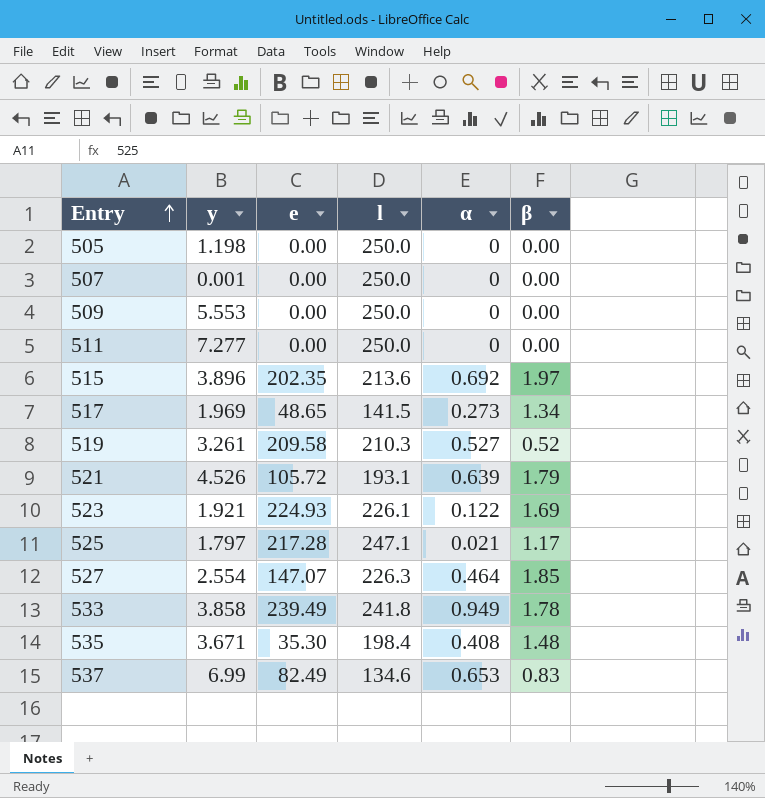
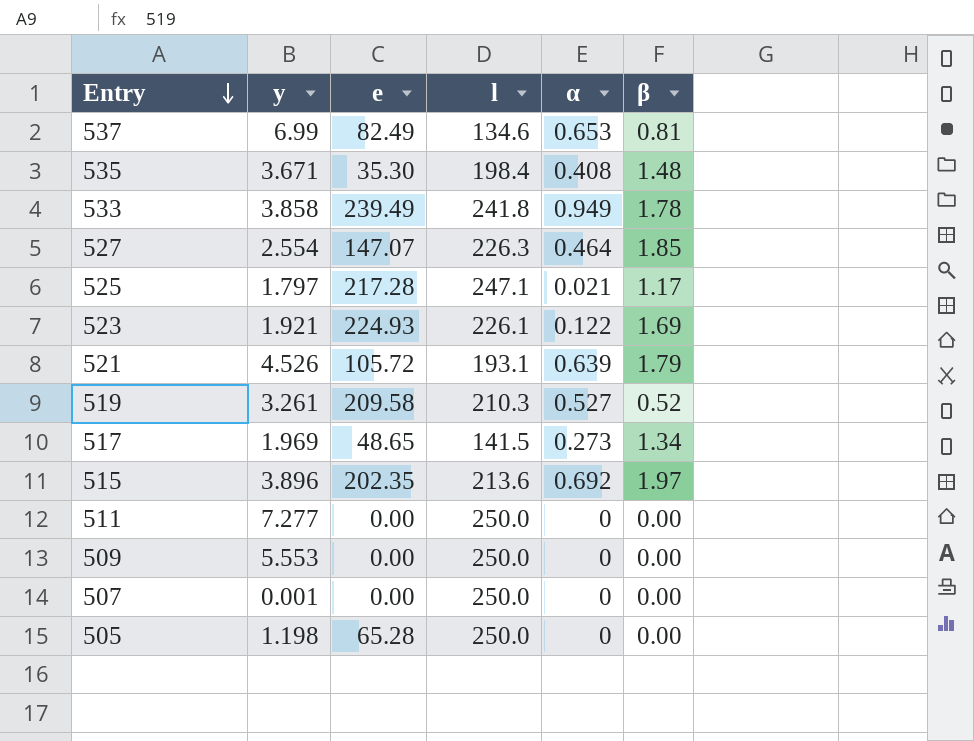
row order: Entry ascending -> Entry descending
537 | β: 0.83 -> 0.81
505 | e: 0.00 -> 65.28

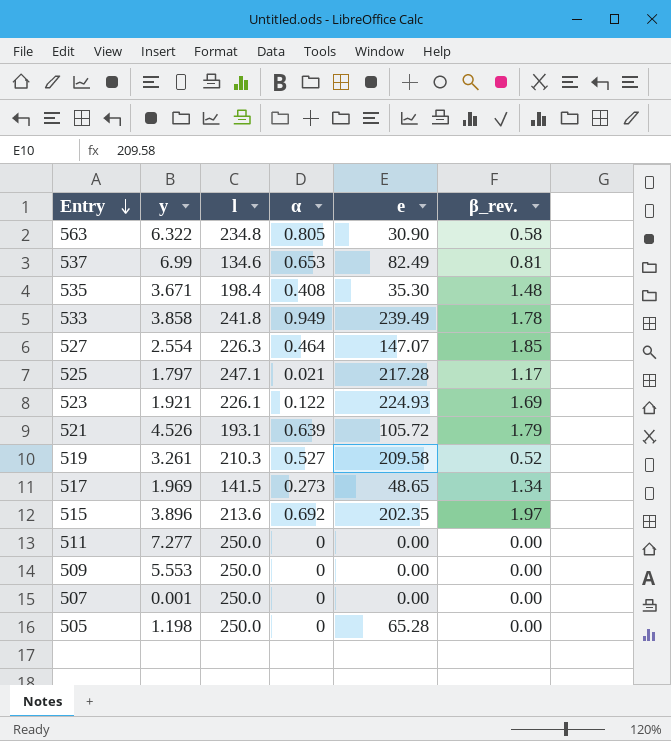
column e | position: 3 -> 5
column name: β -> β_rev.
row 563: none -> 6.322 | 234.8 | 0.805 | 30.90 | 0.58

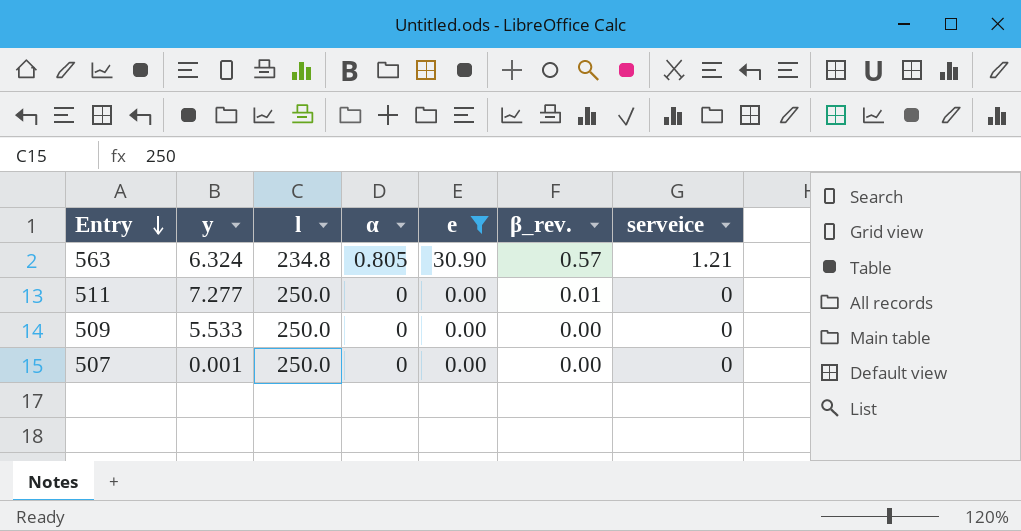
filter: none -> e <= 30.90
column serveice | position: none -> 7
563 | y: 6.322 -> 6.324
563 | β_rev.: 0.58 -> 0.57
511 | β_rev.: 0.00 -> 0.01
509 | y: 5.553 -> 5.533

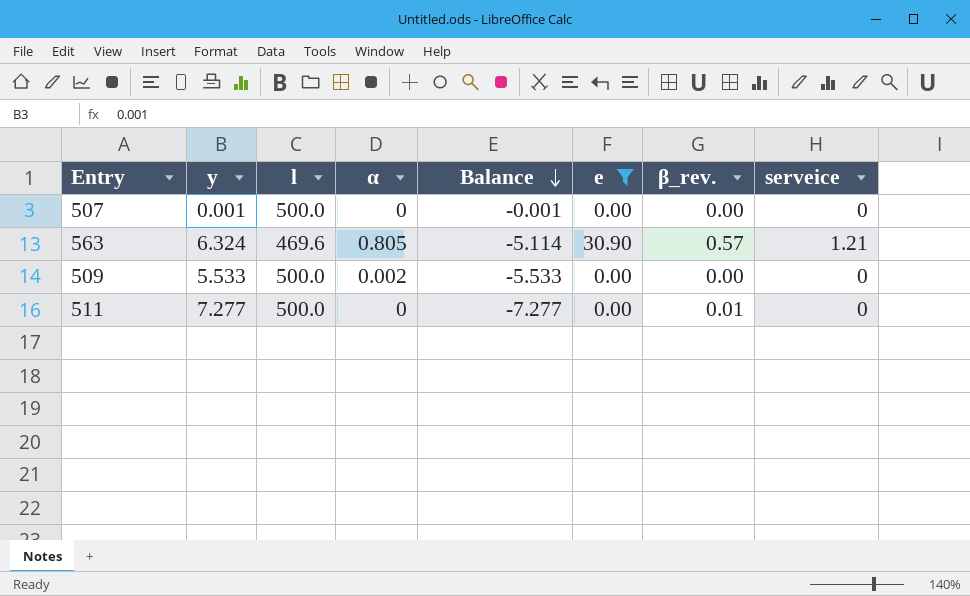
row order: Entry descending -> Balance descending
column Balance | formula: none -> [serveice] - [y]
507 | l: 250.0 -> 500.0
563 | l: 234.8 -> 469.6
509 | l: 250.0 -> 500.0
509 | α: 0 -> 0.002
511 | l: 250.0 -> 500.0

